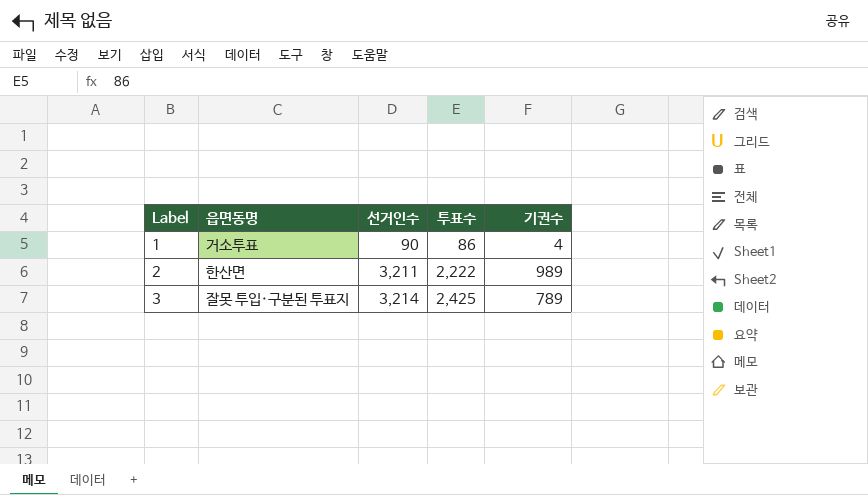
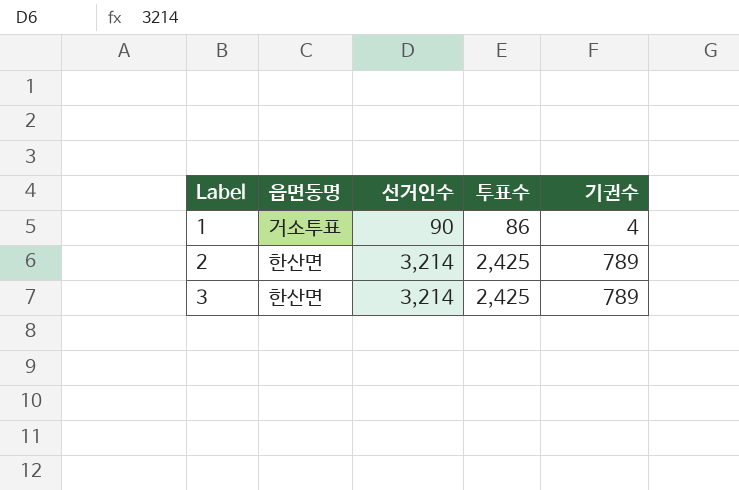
2 | 선거인수: 3,211 -> 3,214
2 | 투표수: 2,222 -> 2,425
2 | 기권수: 989 -> 789
3 | 읍면동명: 잘못 투입·구분된 투표지 -> 한산면

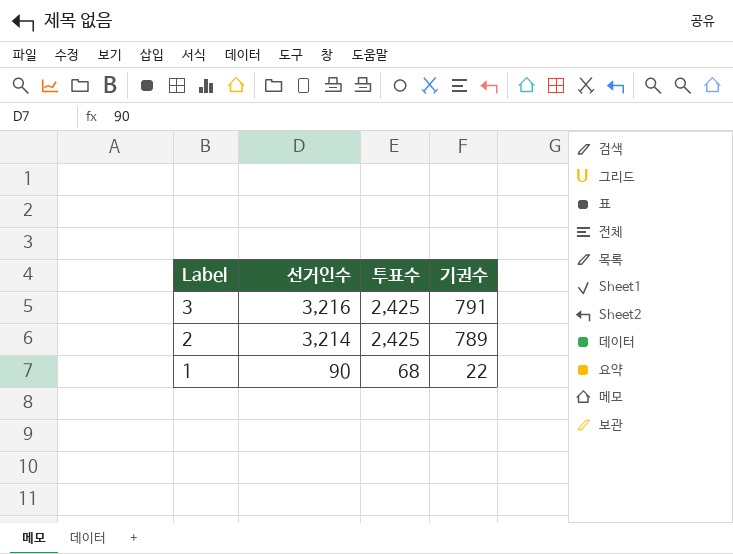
row order: Label ascending -> Label descending
column 읍면동명 | position: 2 -> none
3 | 선거인수: 3,214 -> 3,216
3 | 기권수: 789 -> 791
1 | 투표수: 86 -> 68
1 | 기권수: 4 -> 22

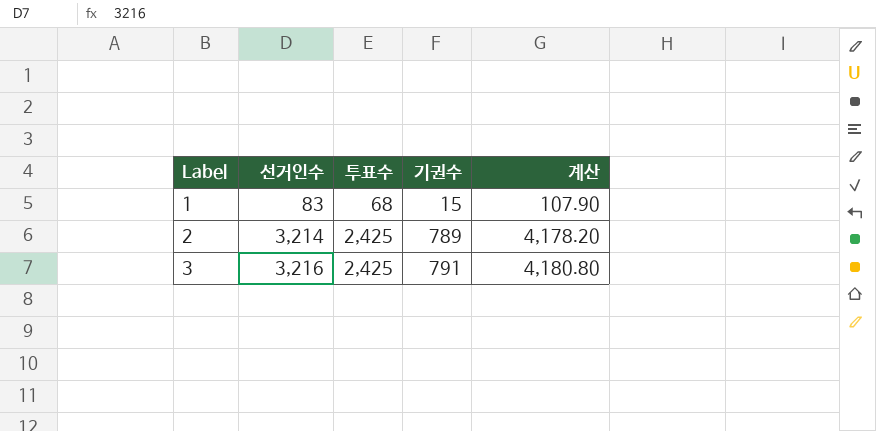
row order: Label descending -> Label ascending
column 계산 | formula: none -> [선거인수] * 1.3
1 | 선거인수: 90 -> 83
1 | 기권수: 22 -> 15

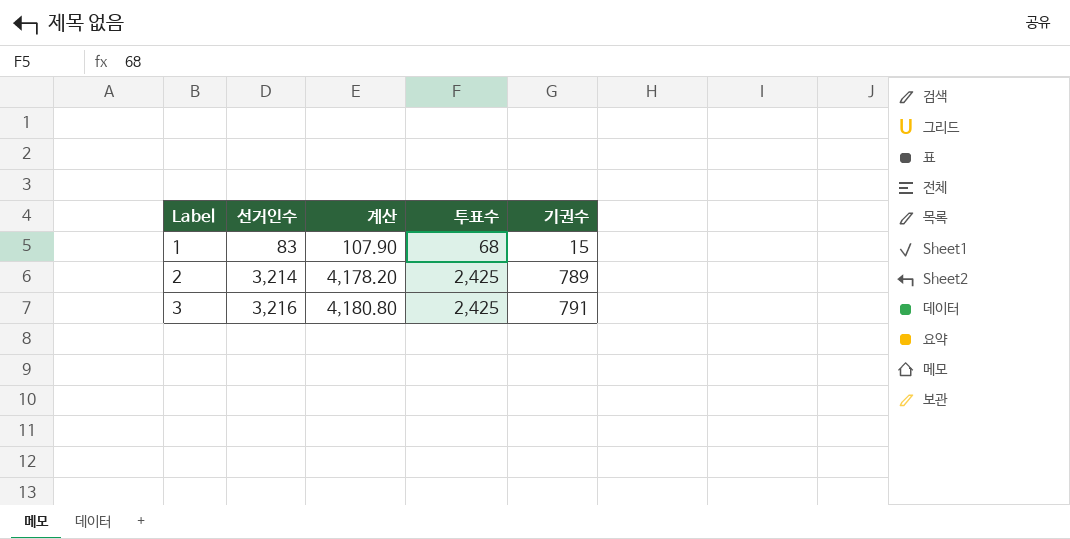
column 계산 | position: 5 -> 3

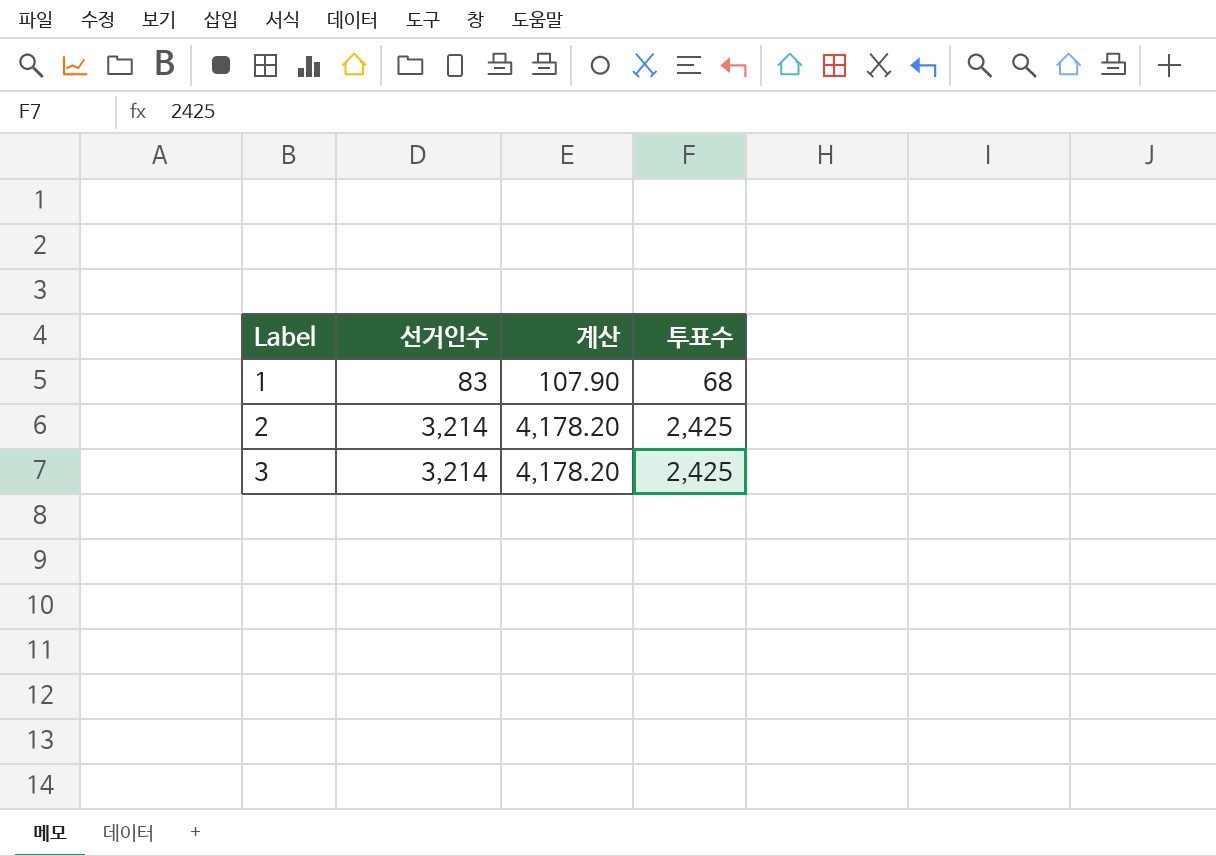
column 기권수 | formula: [선거인수] - [투표수] -> none
3 | 선거인수: 3,216 -> 3,214
3 | 계산: 4,180.80 -> 4,178.20

